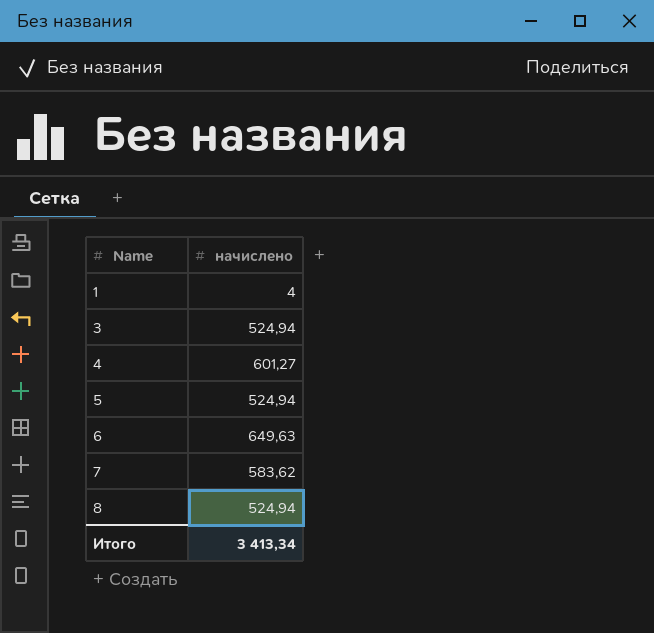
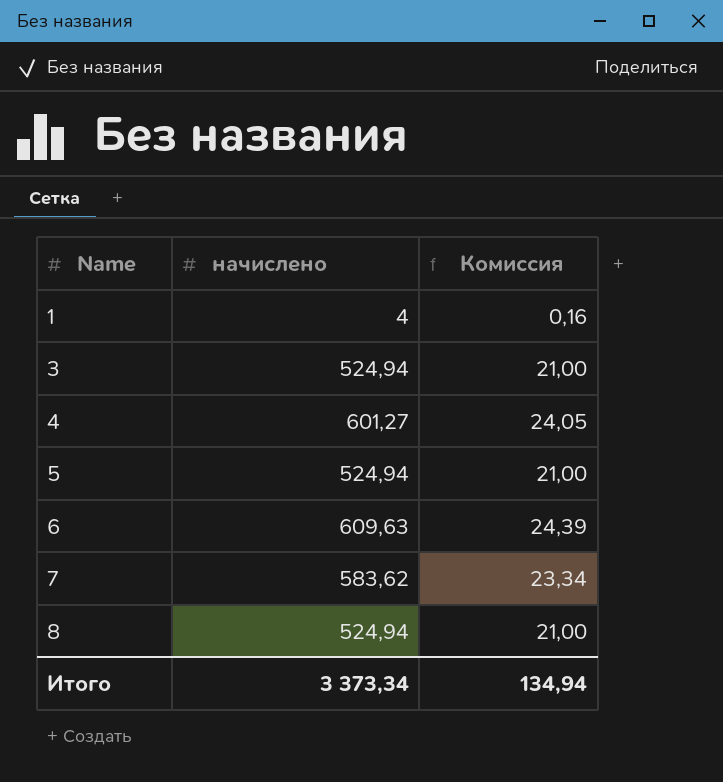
column Комиссия | formula: none -> [начислено] * 0,04
6 | начислено: 649,63 -> 609,63
Итого | начислено: 3 413,34 -> 3 373,34

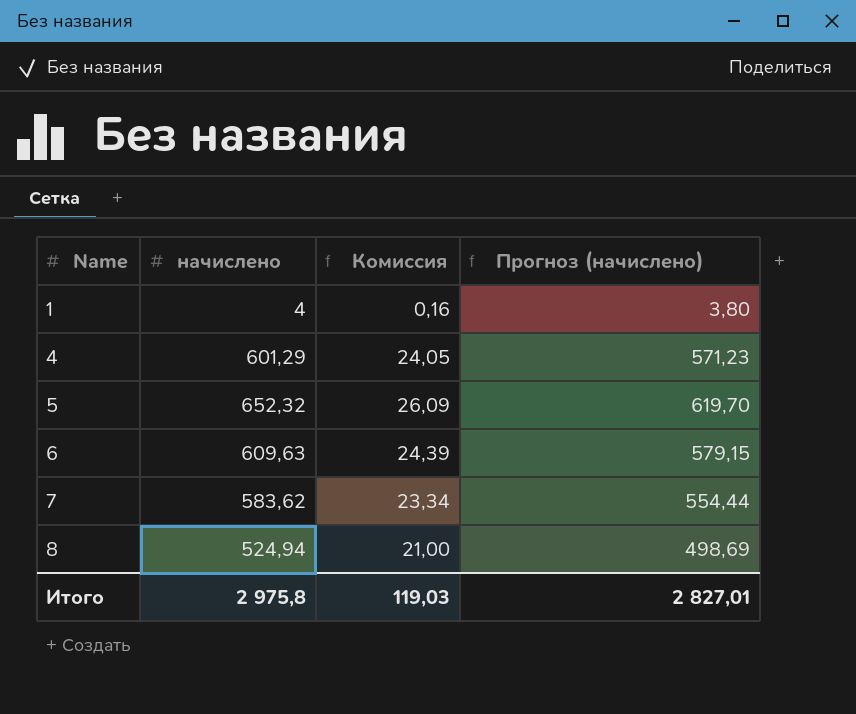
column Прогноз (начислено) | formula: none -> [начислено] * 0,95
row 3: 524,94 | 21,00 -> none
4 | начислено: 601,27 -> 601,29
5 | начислено: 524,94 -> 652,32
5 | Комиссия: 21,00 -> 26,09
Итого | начислено: 3 373,34 -> 2 975,8
Итого | Комиссия: 134,94 -> 119,03

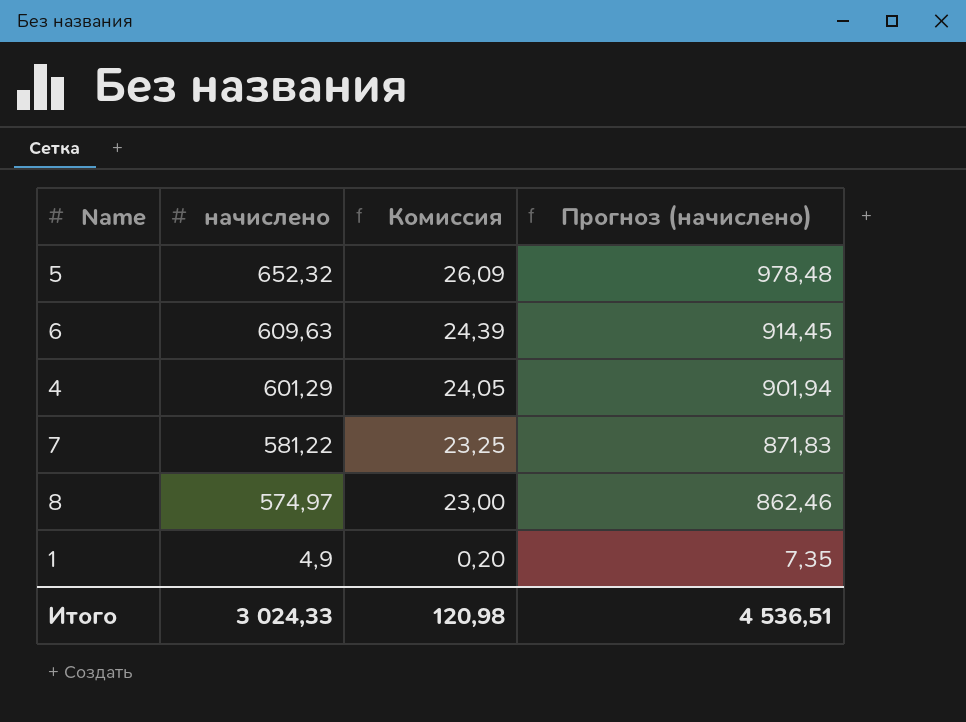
row order: Name ascending -> начислено descending
column Прогноз (начислено) | formula: [начислено] * 0,95 -> [начислено] * 1,5
7 | начислено: 583,62 -> 581,22
7 | Комиссия: 23,34 -> 23,25
8 | начислено: 524,94 -> 574,97
8 | Комиссия: 21,00 -> 23,00
1 | начислено: 4 -> 4,9
1 | Комиссия: 0,16 -> 0,20
Итого | начислено: 2 975,8 -> 3 024,33
Итого | Комиссия: 119,03 -> 120,98
Итого | Прогноз (начислено): 2 827,01 -> 4 536,51

